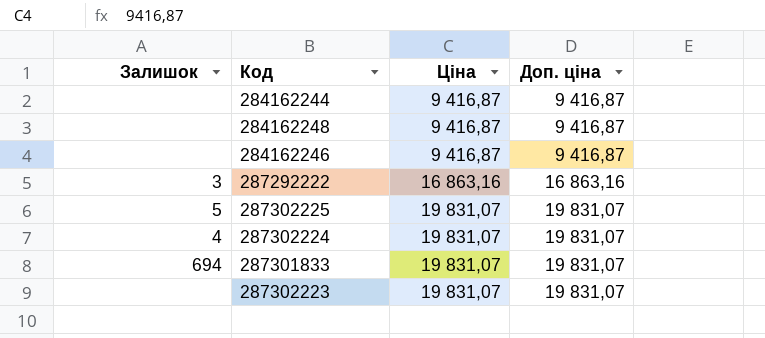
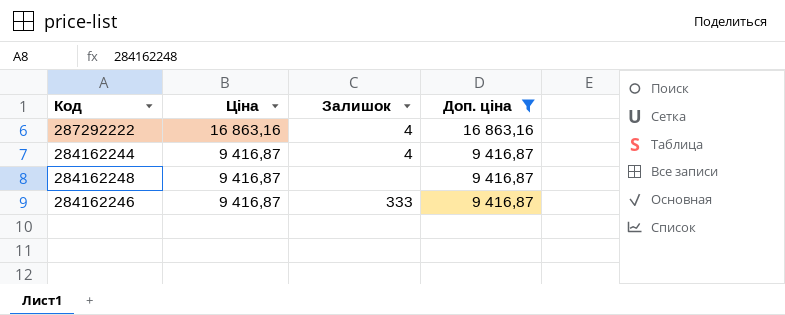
filter: none -> Доп. ціна != 19 831,07
row order: Ціна ascending -> Ціна descending
column Залишок | position: 1 -> 3
287292222 | Залишок: 3 -> 4
284162244 | Залишок: none -> 4
284162246 | Залишок: none -> 333

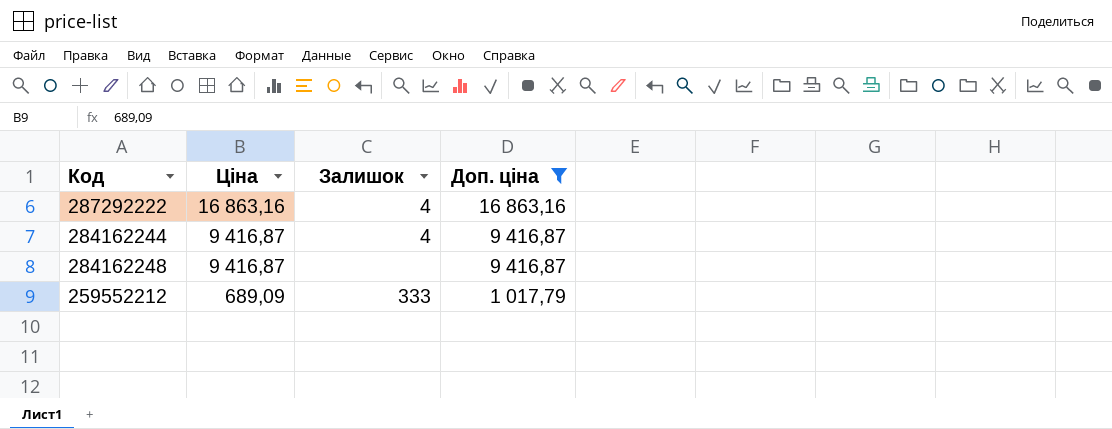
row 284162246: 9 416,87 | 333 | 9 416,87 -> none
row 259552212: none -> 689,09 | 333 | 1 017,79

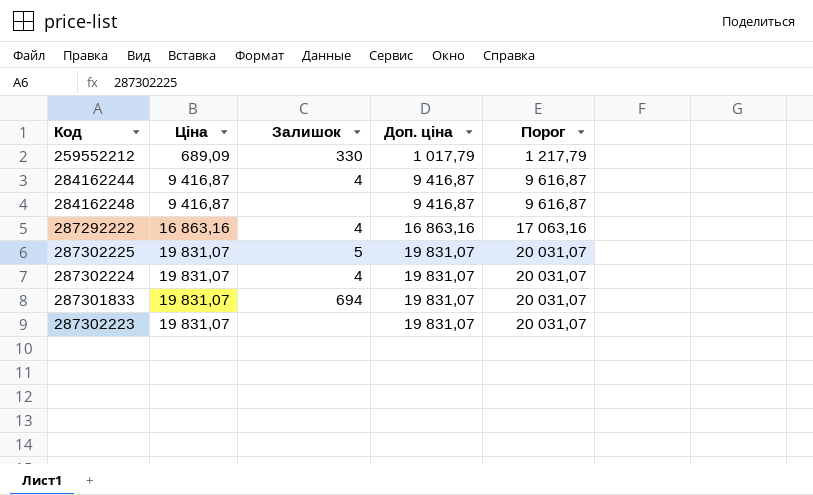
filter: Доп. ціна != 19 831,07 -> none
row order: Ціна descending -> Ціна ascending
column Порог | formula: none -> [Доп. ціна] + 200
259552212 | Залишок: 333 -> 330

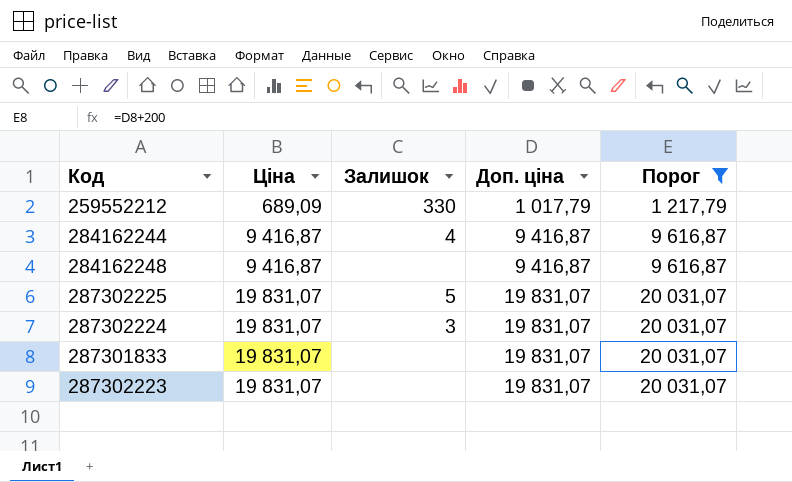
filter: none -> Порог != 17 063,16
287302224 | Залишок: 4 -> 3
287301833 | Залишок: 694 -> none

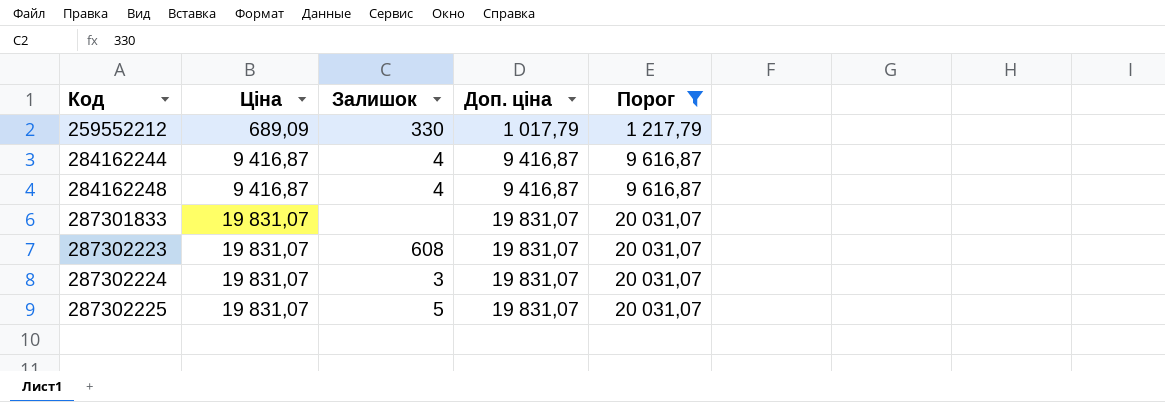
row order: Ціна ascending -> Код ascending
284162248 | Залишок: none -> 4
287302223 | Залишок: none -> 608

